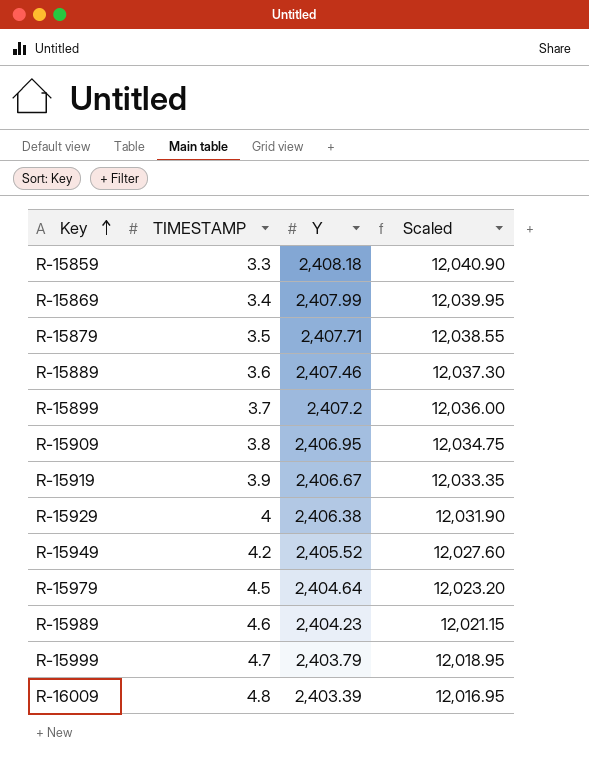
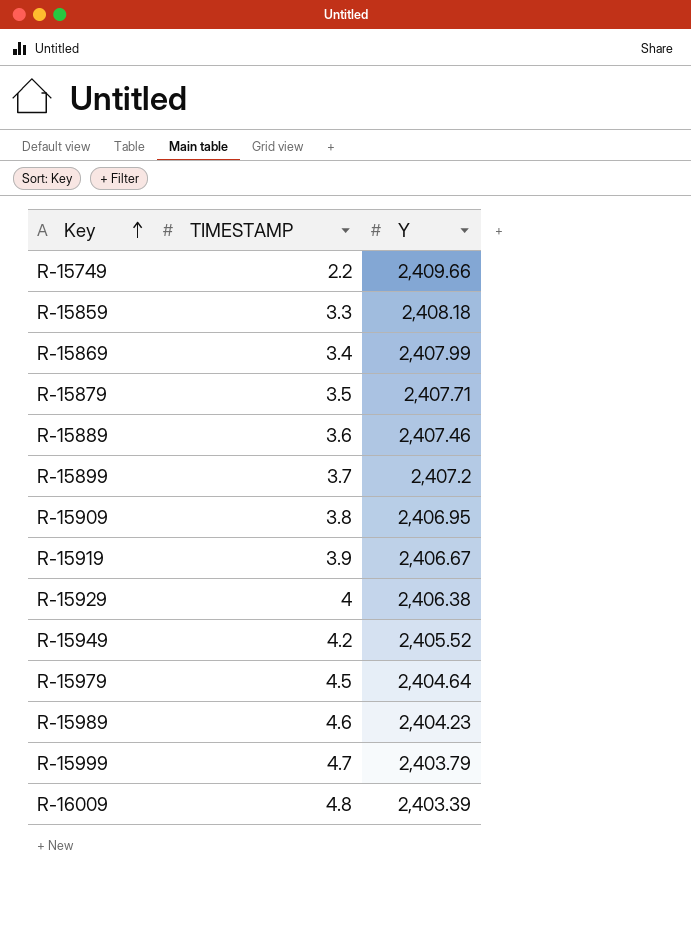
column Scaled | formula: [Y] * 5 -> none
row R-15749: none -> 2.2 | 2,409.66

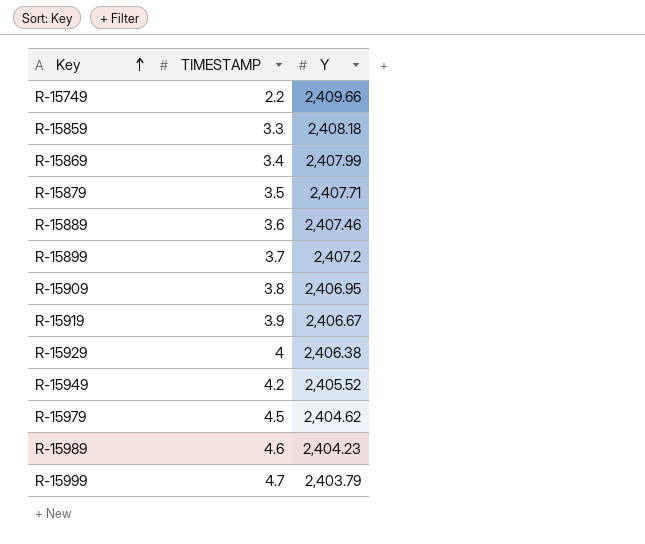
row R-16009: 4.8 | 2,403.39 -> none
R-15979 | Y: 2,404.64 -> 2,404.62

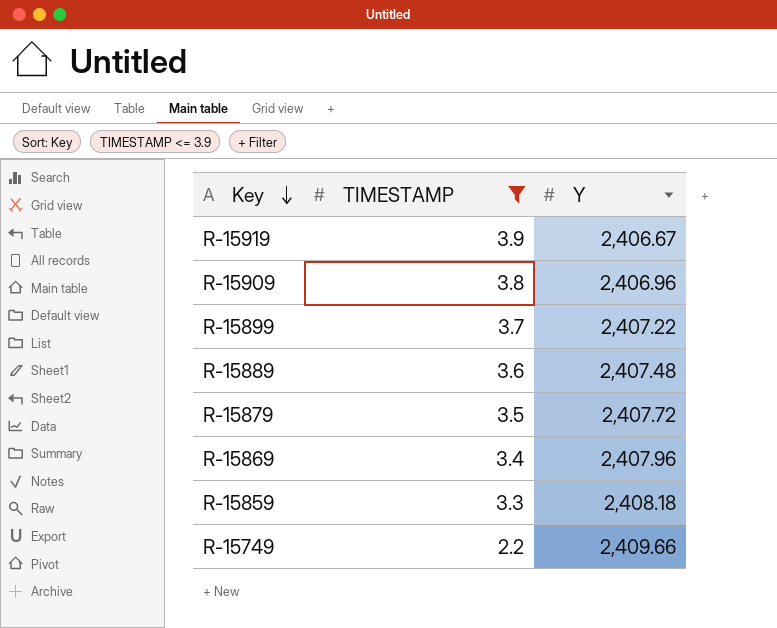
filter: none -> TIMESTAMP <= 3.9
row order: Key ascending -> Key descending
R-15909 | Y: 2,406.95 -> 2,406.96
R-15899 | Y: 2,407.2 -> 2,407.22
R-15889 | Y: 2,407.46 -> 2,407.48
R-15879 | Y: 2,407.71 -> 2,407.72
R-15869 | Y: 2,407.99 -> 2,407.96

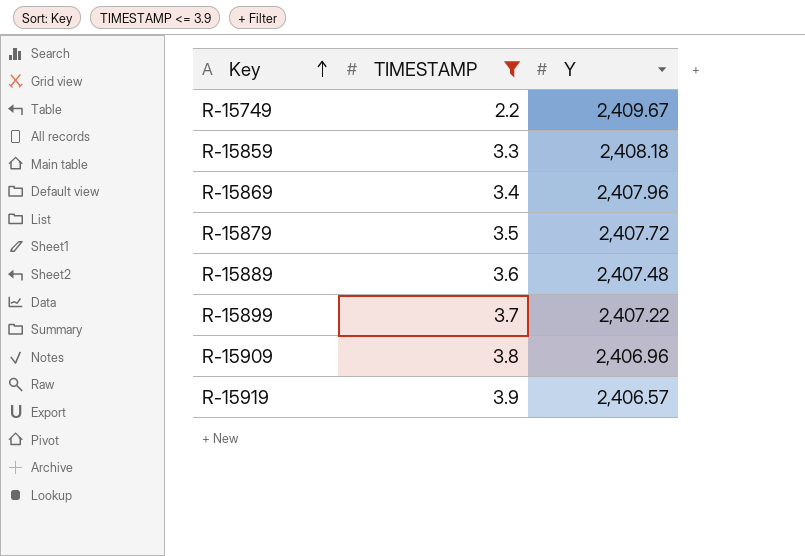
row order: Key descending -> Key ascending
R-15749 | Y: 2,409.66 -> 2,409.67
R-15919 | Y: 2,406.67 -> 2,406.57

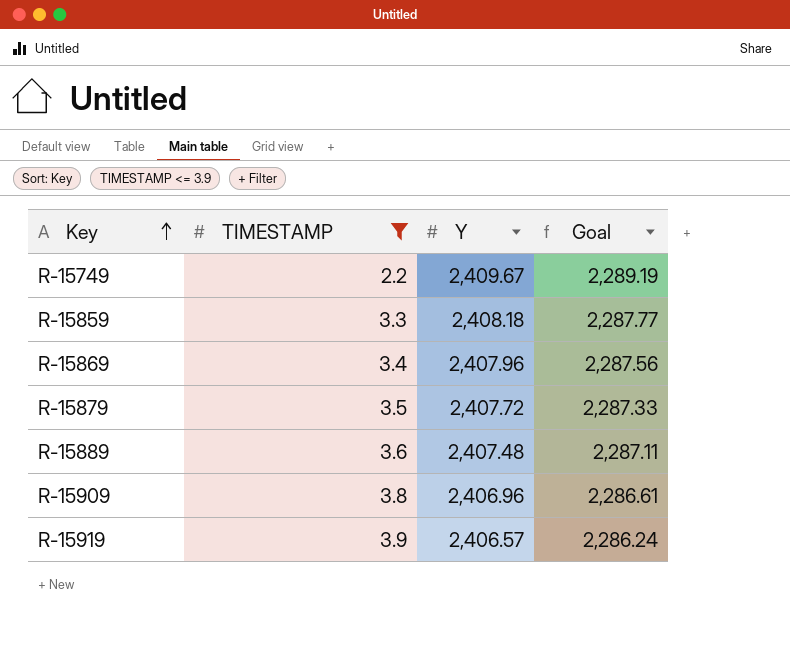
column Goal | formula: none -> [Y] * 0.95
row R-15899: 3.7 | 2,407.22 -> none

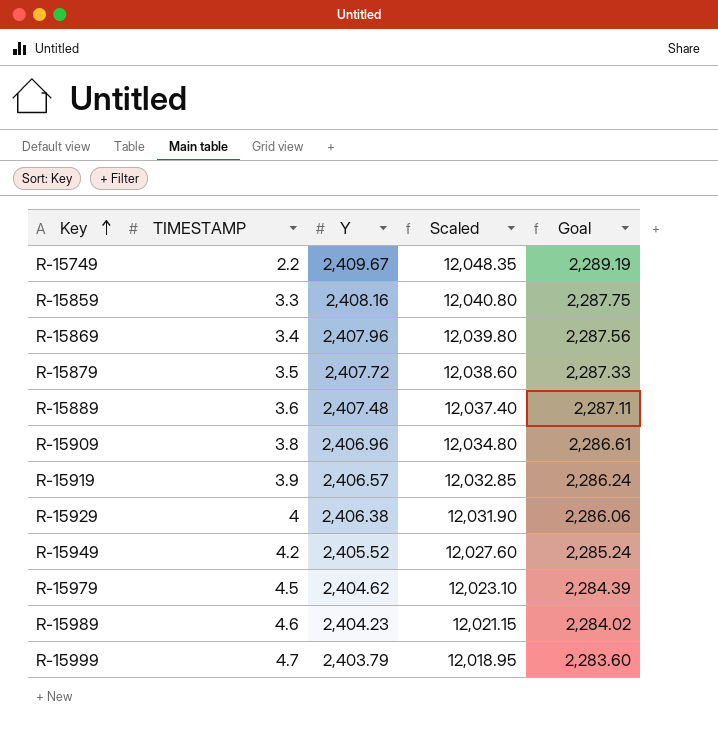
filter: TIMESTAMP <= 3.9 -> none
column Scaled | formula: none -> [Y] * 5
R-15859 | Y: 2,408.18 -> 2,408.16
R-15859 | Goal: 2,287.77 -> 2,287.75

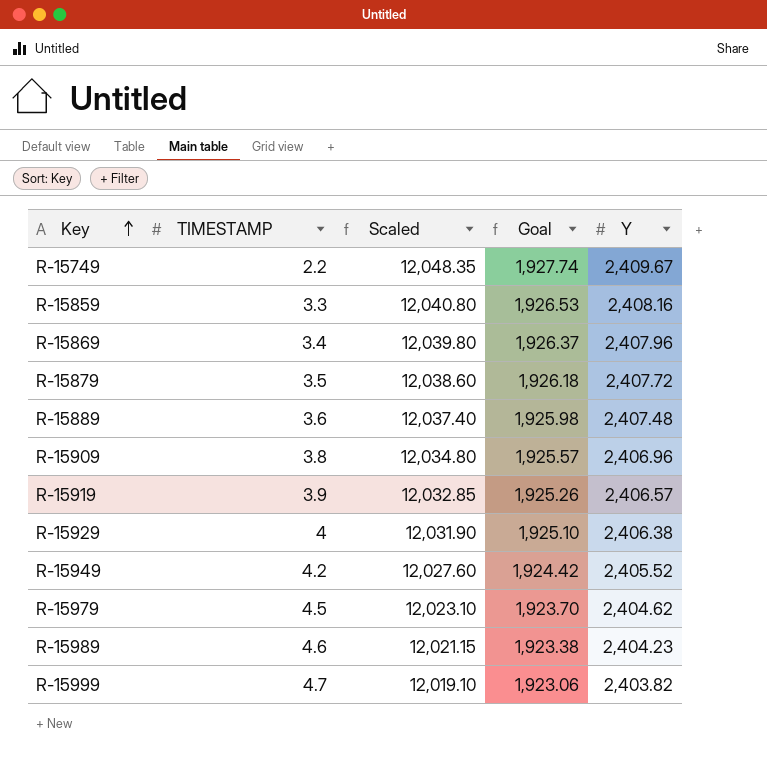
column Goal | formula: [Y] * 0.95 -> [Y] * 0.8
column Y | position: 3 -> 5
R-15999 | Scaled: 12,018.95 -> 12,019.10
R-15999 | Y: 2,403.79 -> 2,403.82

